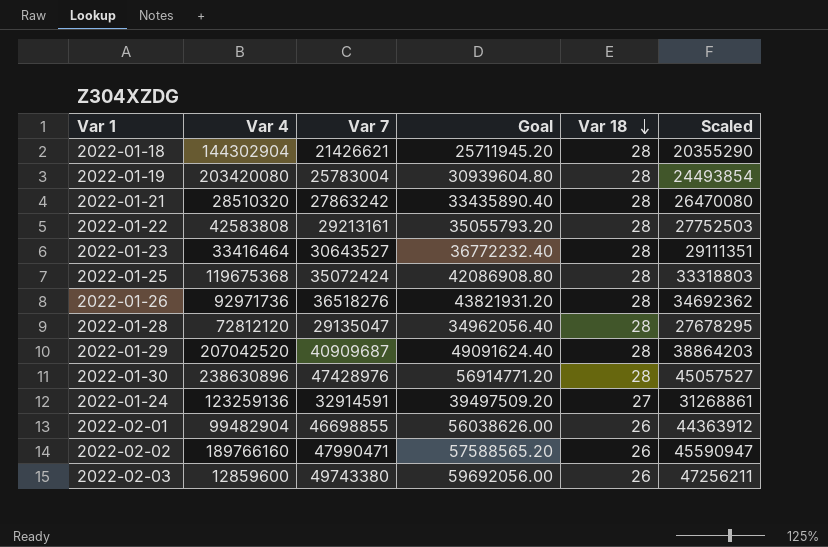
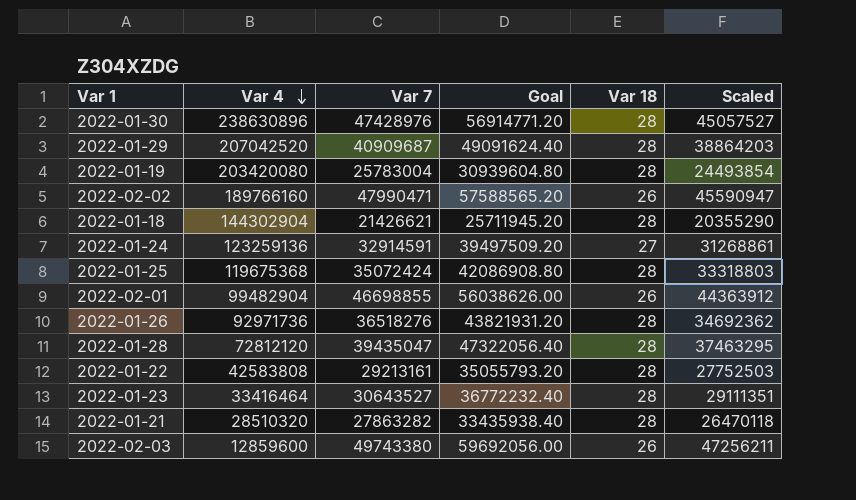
row order: Var 18 descending -> Var 4 descending
2022-01-28 | Var 7: 29135047 -> 39435047
2022-01-28 | Goal: 34962056.40 -> 47322056.40
2022-01-28 | Scaled: 27678295 -> 37463295
2022-01-21 | Var 7: 27863242 -> 27863282
2022-01-21 | Goal: 33435890.40 -> 33435938.40
2022-01-21 | Scaled: 26470080 -> 26470118

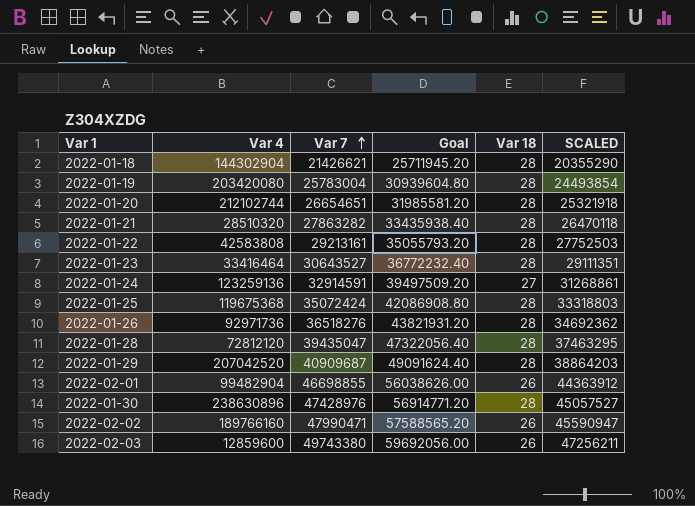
row order: Var 4 descending -> Var 7 ascending
column name: Scaled -> SCALED
row 2022-01-20: none -> 212102744 | 26654651 | 31985581.20 | 28 | 25321918

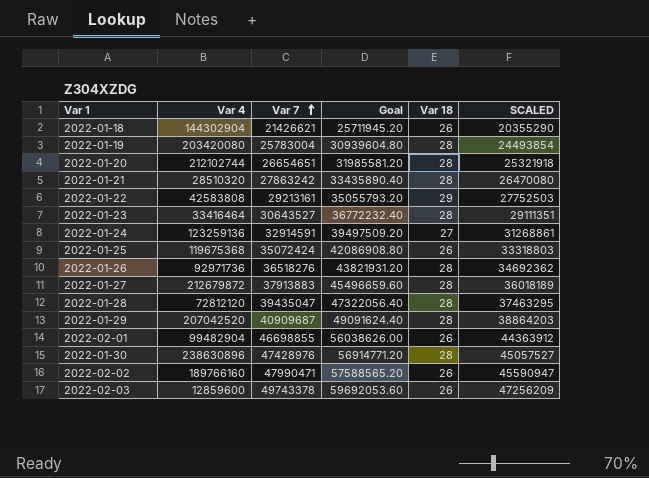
2022-01-18 | Var 18: 28 -> 26
2022-01-21 | Var 7: 27863282 -> 27863242
2022-01-21 | Goal: 33435938.40 -> 33435890.40
2022-01-21 | SCALED: 26470118 -> 26470080
2022-01-22 | Var 18: 28 -> 29
2022-01-25 | Var 18: 28 -> 26
row 2022-01-27: none -> 212679872 | 37913883 | 45496659.60 | 28 | 36018189
2022-02-03 | Var 7: 49743380 -> 49743378
2022-02-03 | Goal: 59692056.00 -> 59692053.60
2022-02-03 | SCALED: 47256211 -> 47256209

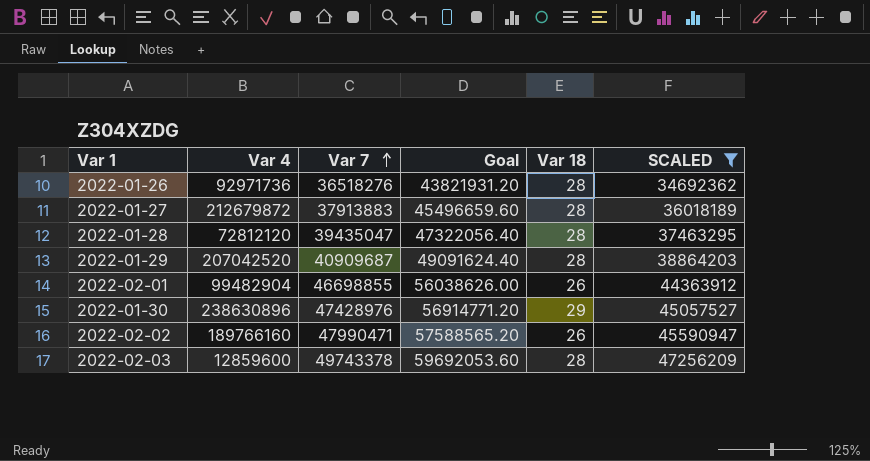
filter: none -> SCALED >= 34692362
2022-01-30 | Var 18: 28 -> 29
2022-02-03 | Var 18: 26 -> 28

